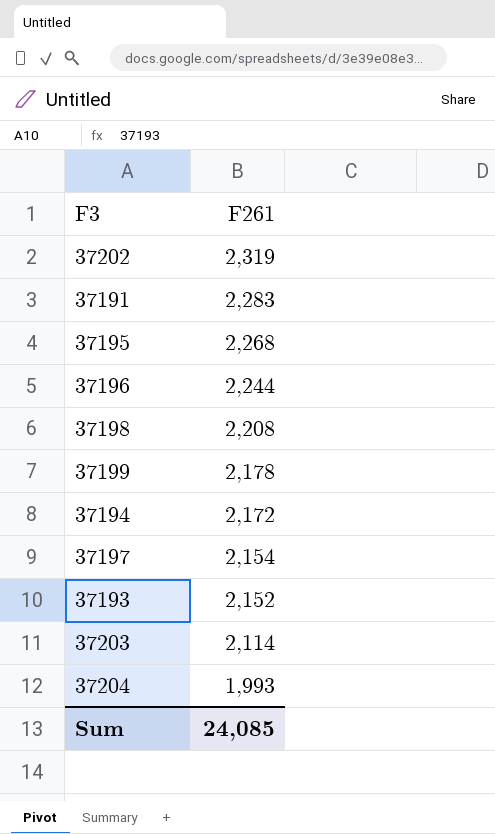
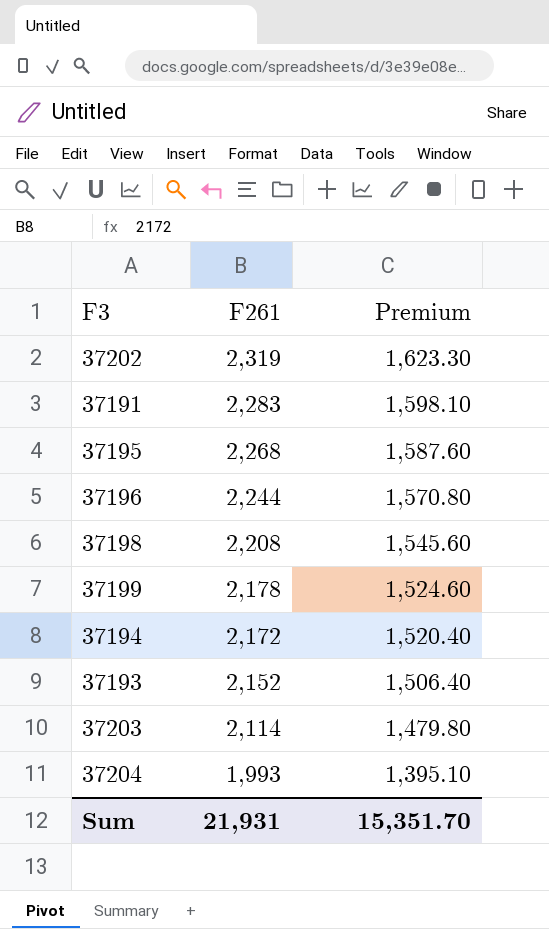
column Premium | formula: none -> [F261] * 0.7
row 37197: 2,154 -> none
Sum | F261: 24,085 -> 21,931

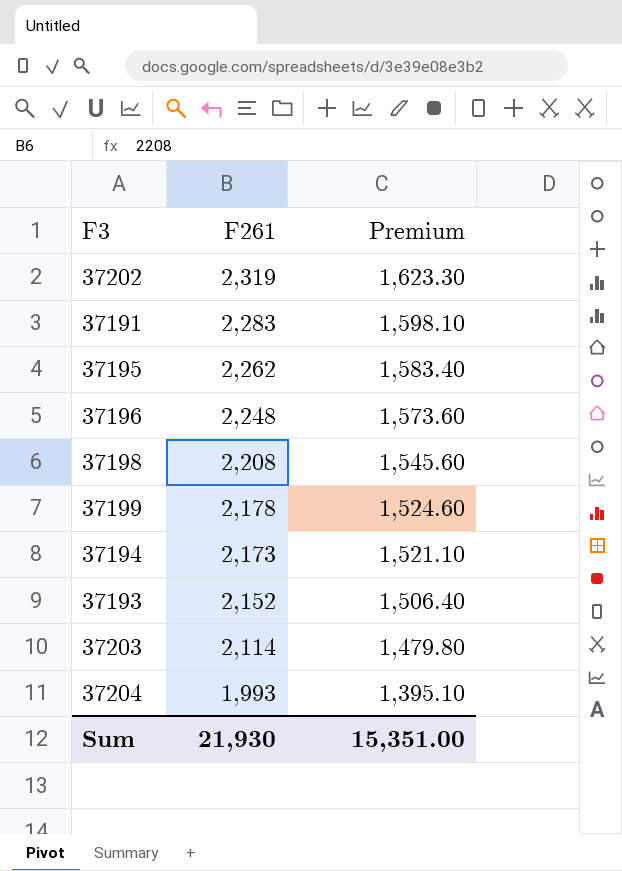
37195 | F261: 2,268 -> 2,262
37195 | Premium: 1,587.60 -> 1,583.40
37196 | F261: 2,244 -> 2,248
37196 | Premium: 1,570.80 -> 1,573.60
37194 | F261: 2,172 -> 2,173
37194 | Premium: 1,520.40 -> 1,521.10
Sum | F261: 21,931 -> 21,930
Sum | Premium: 15,351.70 -> 15,351.00

